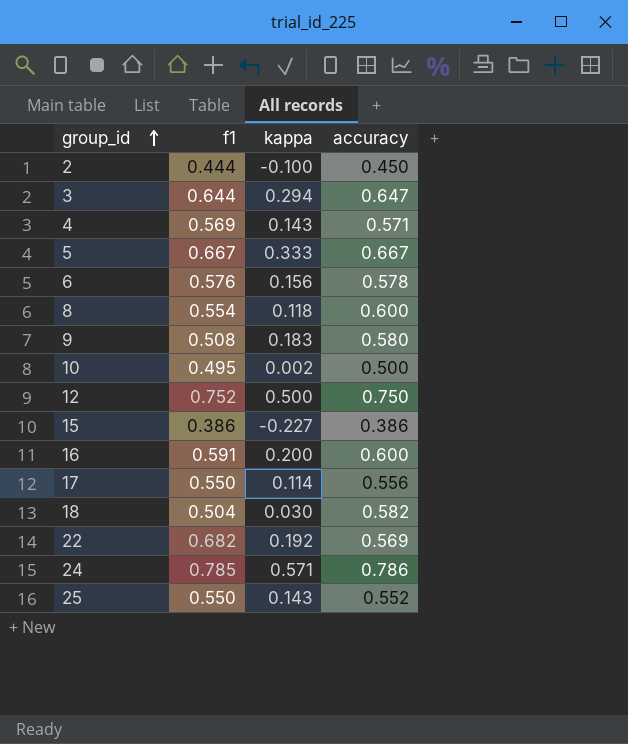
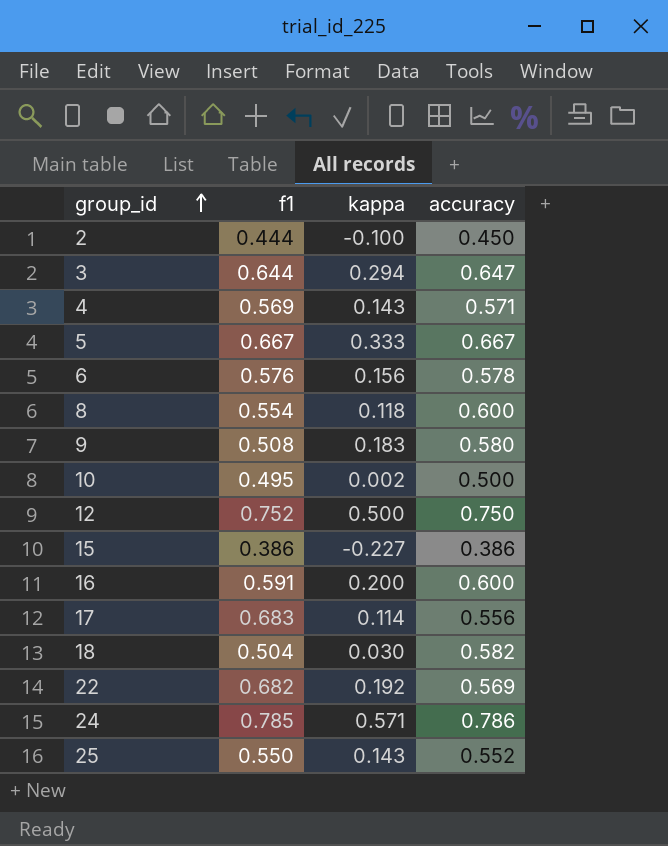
17 | f1: 0.550 -> 0.683

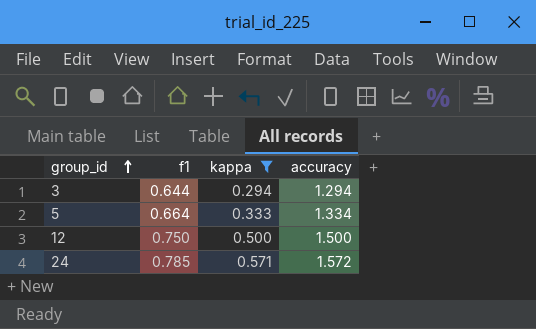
filter: none -> kappa >= 0.294
3 | accuracy: 0.647 -> 1.294
5 | f1: 0.667 -> 0.664
5 | accuracy: 0.667 -> 1.334
12 | f1: 0.752 -> 0.750
12 | accuracy: 0.750 -> 1.500
24 | accuracy: 0.786 -> 1.572

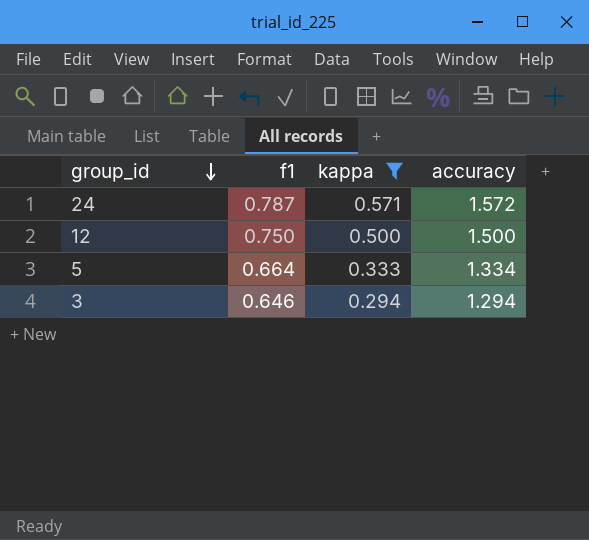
row order: group_id ascending -> group_id descending
24 | f1: 0.785 -> 0.787
3 | f1: 0.644 -> 0.646

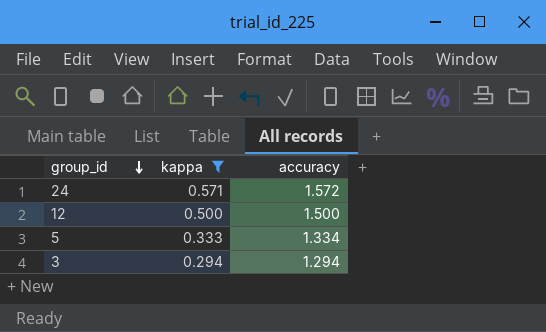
column f1 | position: 2 -> none

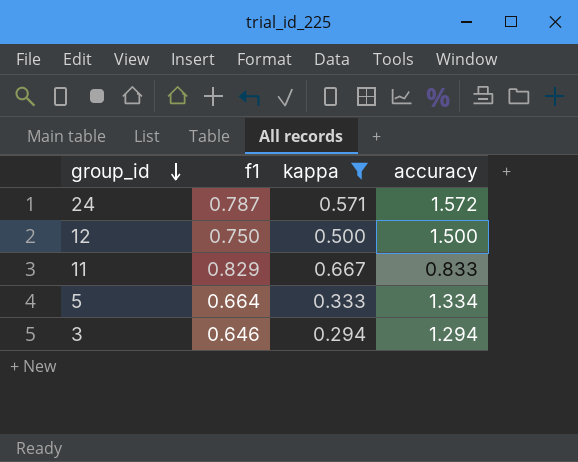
column f1 | position: none -> 2
row 11: none -> 0.829 | 0.667 | 0.833

